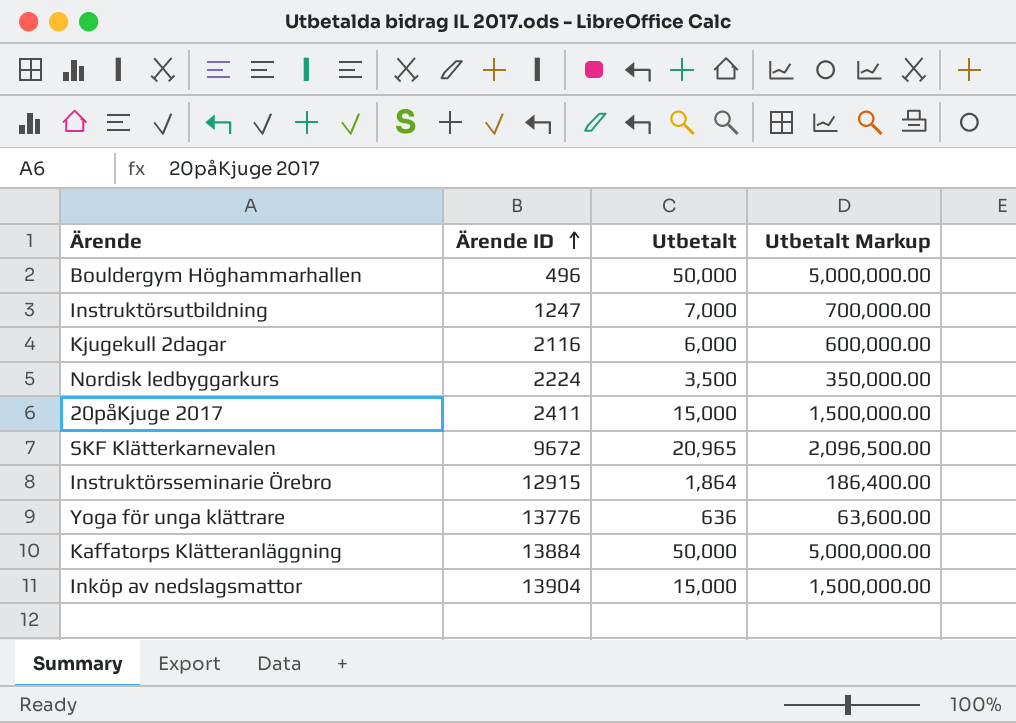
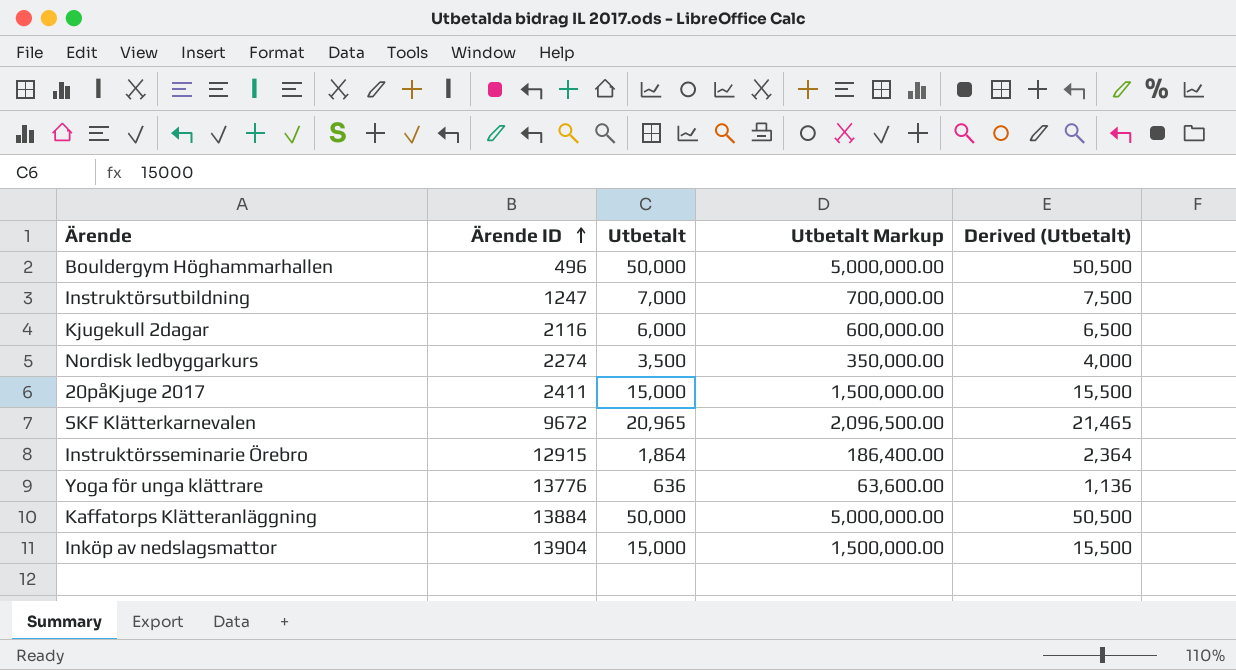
column Derived (Utbetalt) | formula: none -> [Utbetalt] + 500
Nordisk ledbyggarkurs | Ärende ID: 2224 -> 2274

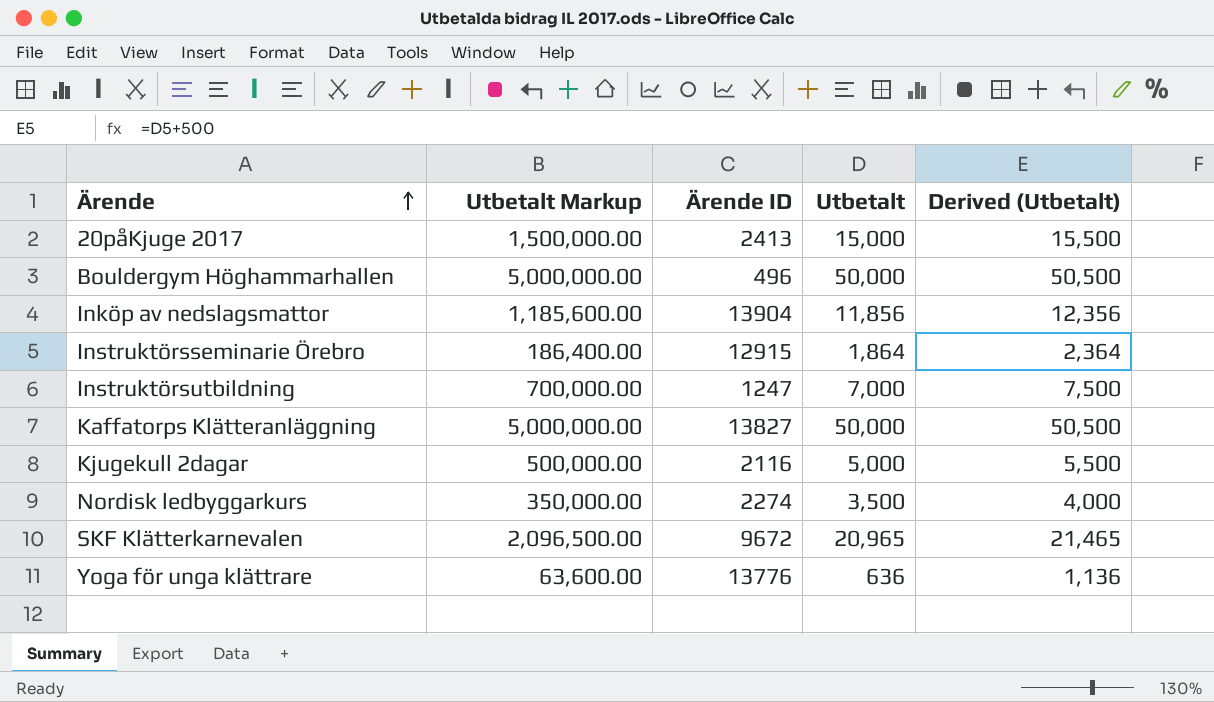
row order: Ärende ID ascending -> Ärende ascending
column Utbetalt Markup | position: 4 -> 2
20påKjuge 2017 | Ärende ID: 2411 -> 2413
Inköp av nedslagsmattor | Utbetalt Markup: 1,500,000.00 -> 1,185,600.00
Inköp av nedslagsmattor | Utbetalt: 15,000 -> 11,856
Inköp av nedslagsmattor | Derived (Utbetalt): 15,500 -> 12,356
Kaffatorps Klätteranläggning | Ärende ID: 13884 -> 13827
Kjugekull 2dagar | Utbetalt Markup: 600,000.00 -> 500,000.00
Kjugekull 2dagar | Utbetalt: 6,000 -> 5,000
Kjugekull 2dagar | Derived (Utbetalt): 6,500 -> 5,500

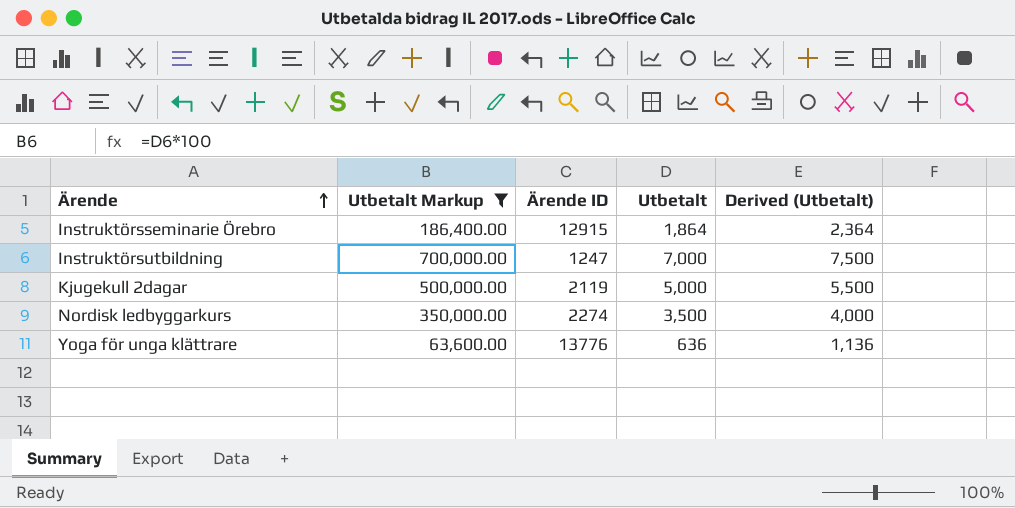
filter: none -> Utbetalt Markup <= 700,000.00
Kjugekull 2dagar | Ärende ID: 2116 -> 2119

